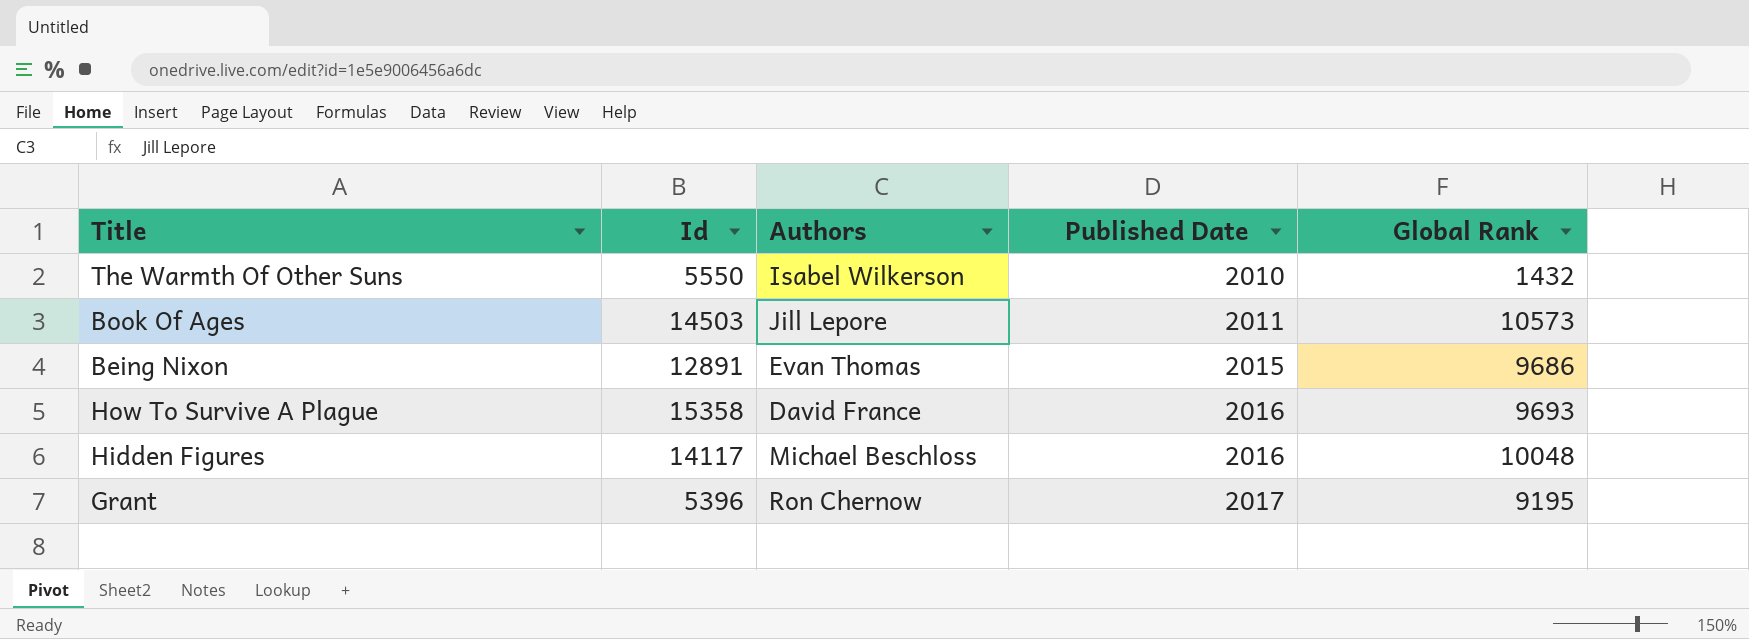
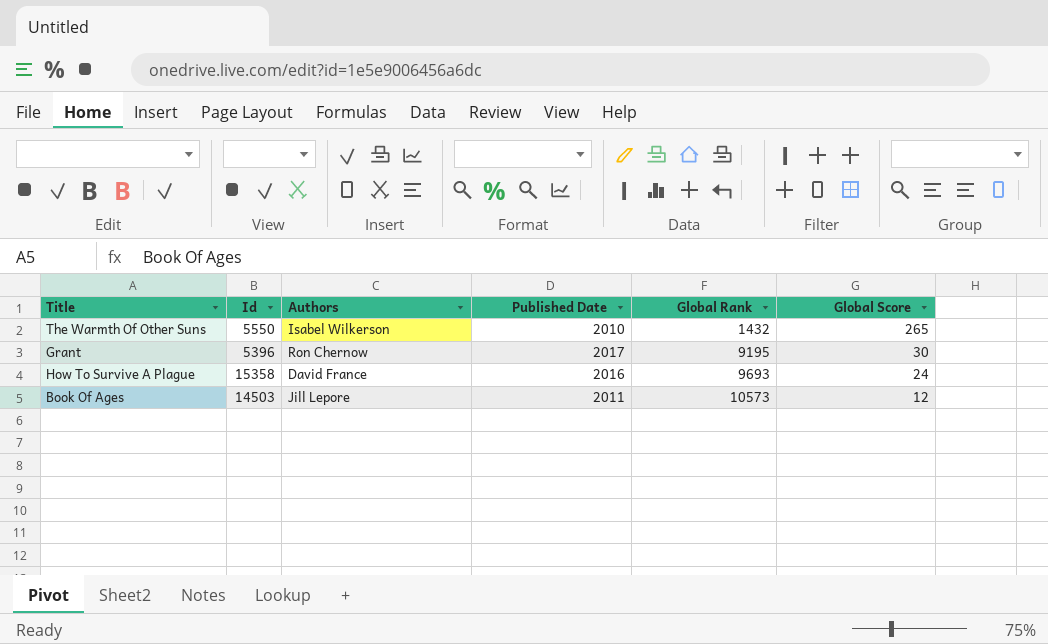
row order: Published Date ascending -> Global Rank ascending
column Global Score | position: none -> 6
row Being Nixon: 12891 | Evan Thomas | 2015 | 9686 -> none
row Hidden Figures: 14117 | Michael Beschloss | 2016 | 10048 -> none

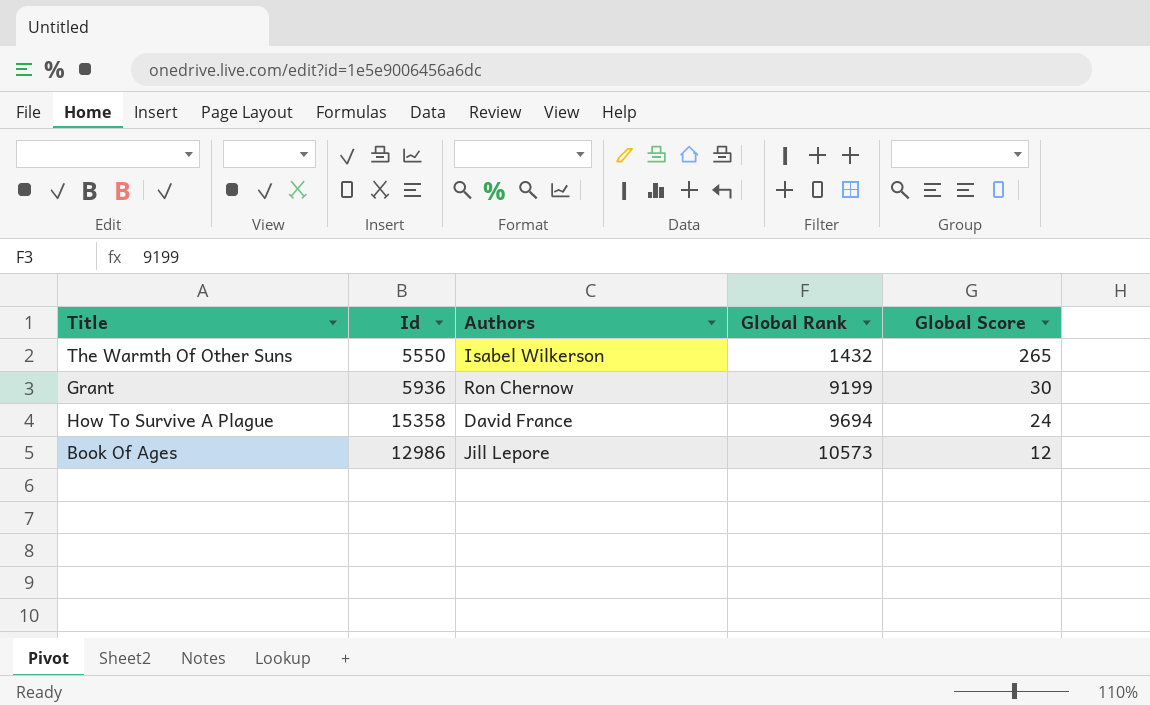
column Published Date | position: 4 -> none
Grant | Id: 5396 -> 5936
Grant | Global Rank: 9195 -> 9199
How To Survive A Plague | Global Rank: 9693 -> 9694
Book Of Ages | Id: 14503 -> 12986

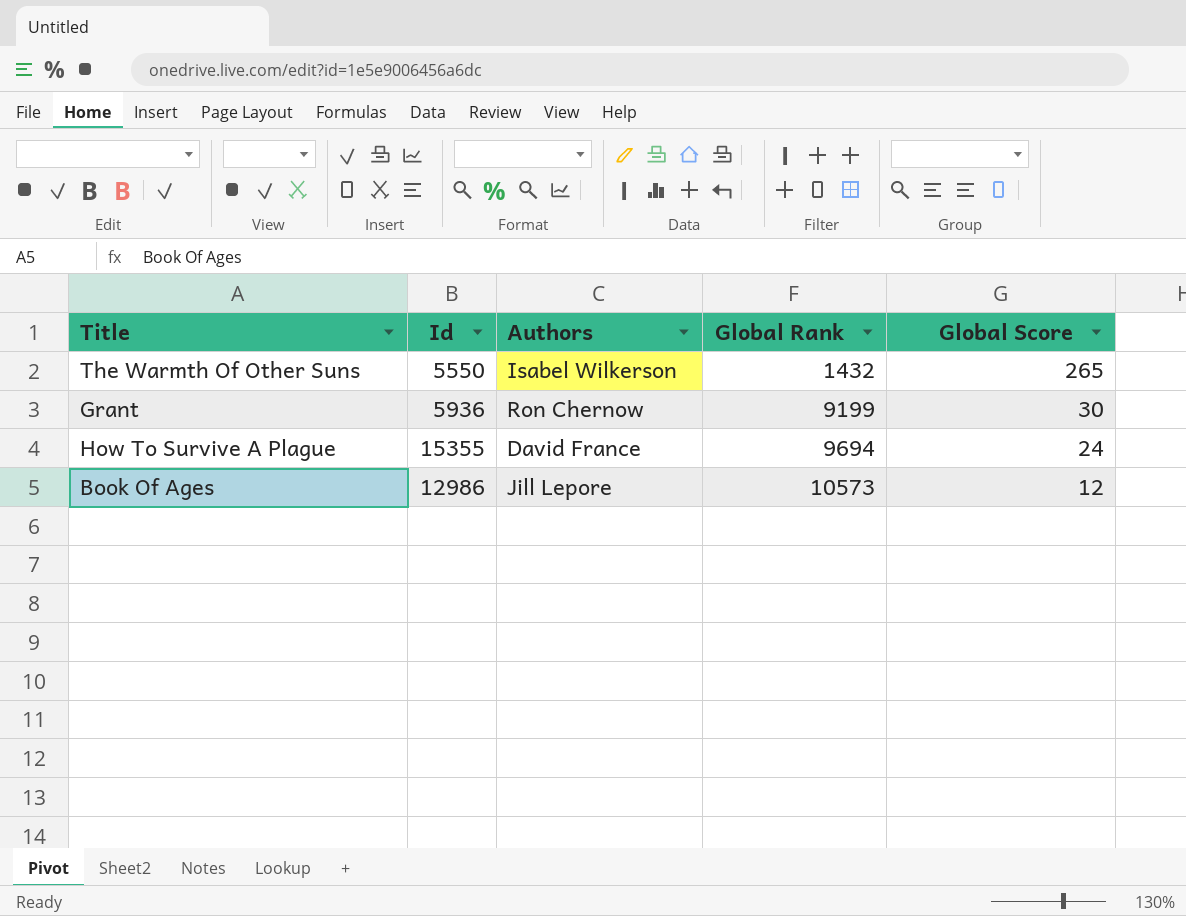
How To Survive A Plague | Id: 15358 -> 15355

